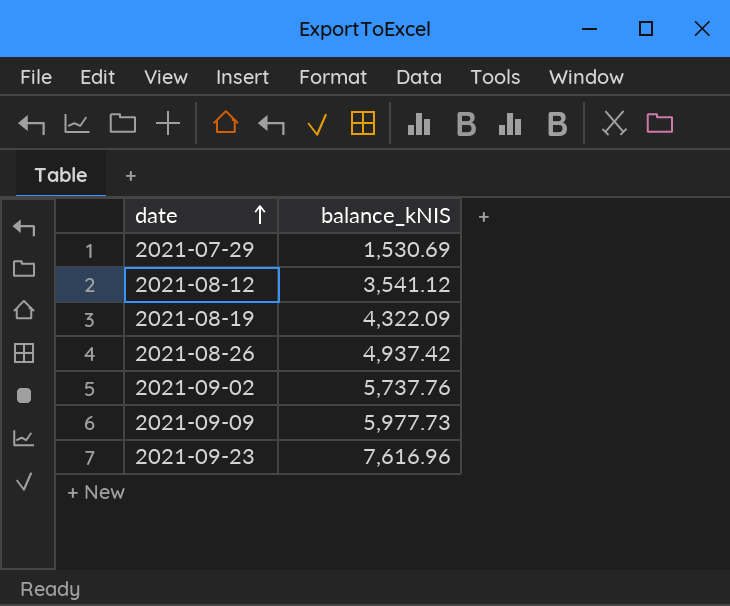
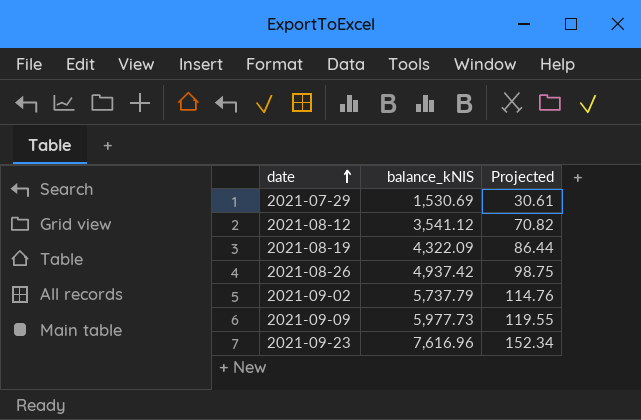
column Projected | formula: none -> [balance_kNIS] * 0.02
2021-09-02 | balance_kNIS: 5,737.76 -> 5,737.79

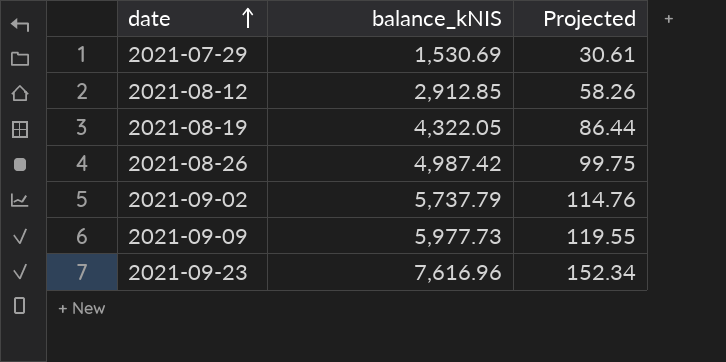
2021-08-12 | balance_kNIS: 3,541.12 -> 2,912.85
2021-08-12 | Projected: 70.82 -> 58.26
2021-08-19 | balance_kNIS: 4,322.09 -> 4,322.05
2021-08-26 | balance_kNIS: 4,937.42 -> 4,987.42
2021-08-26 | Projected: 98.75 -> 99.75

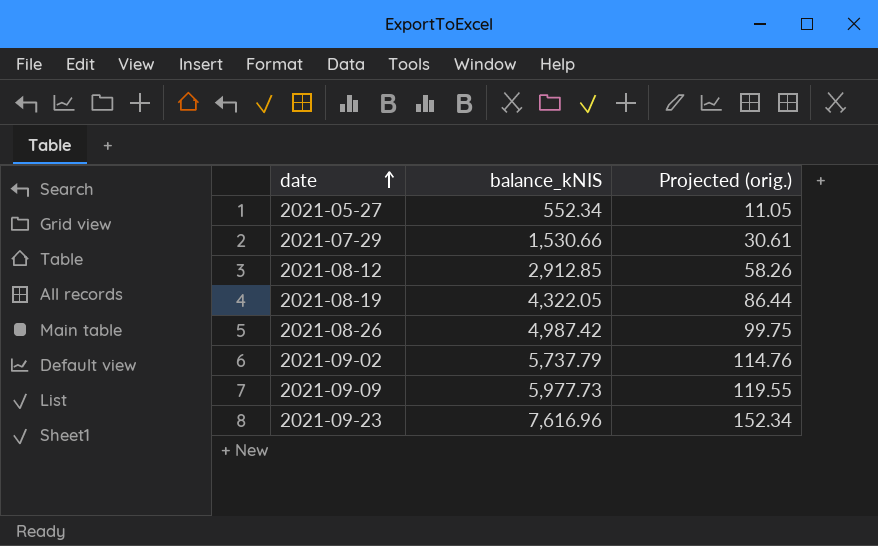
column name: Projected -> Projected (orig.)
row 2021-05-27: none -> 552.34 | 11.05
2021-07-29 | balance_kNIS: 1,530.69 -> 1,530.66

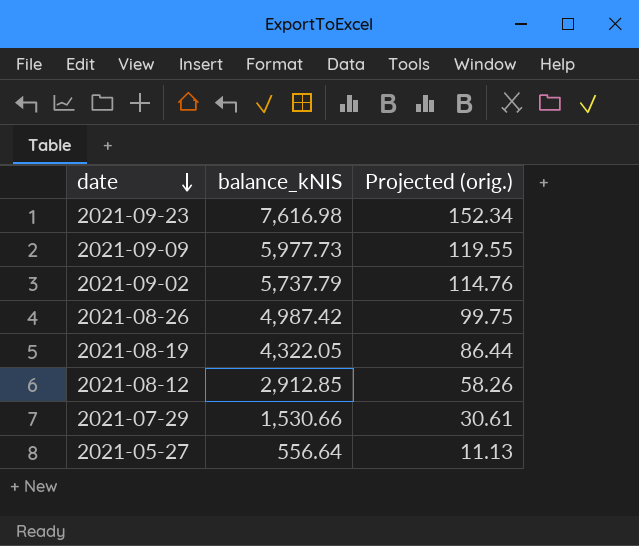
row order: date ascending -> date descending
2021-09-23 | balance_kNIS: 7,616.96 -> 7,616.98
2021-05-27 | balance_kNIS: 552.34 -> 556.64
2021-05-27 | Projected (orig.): 11.05 -> 11.13

